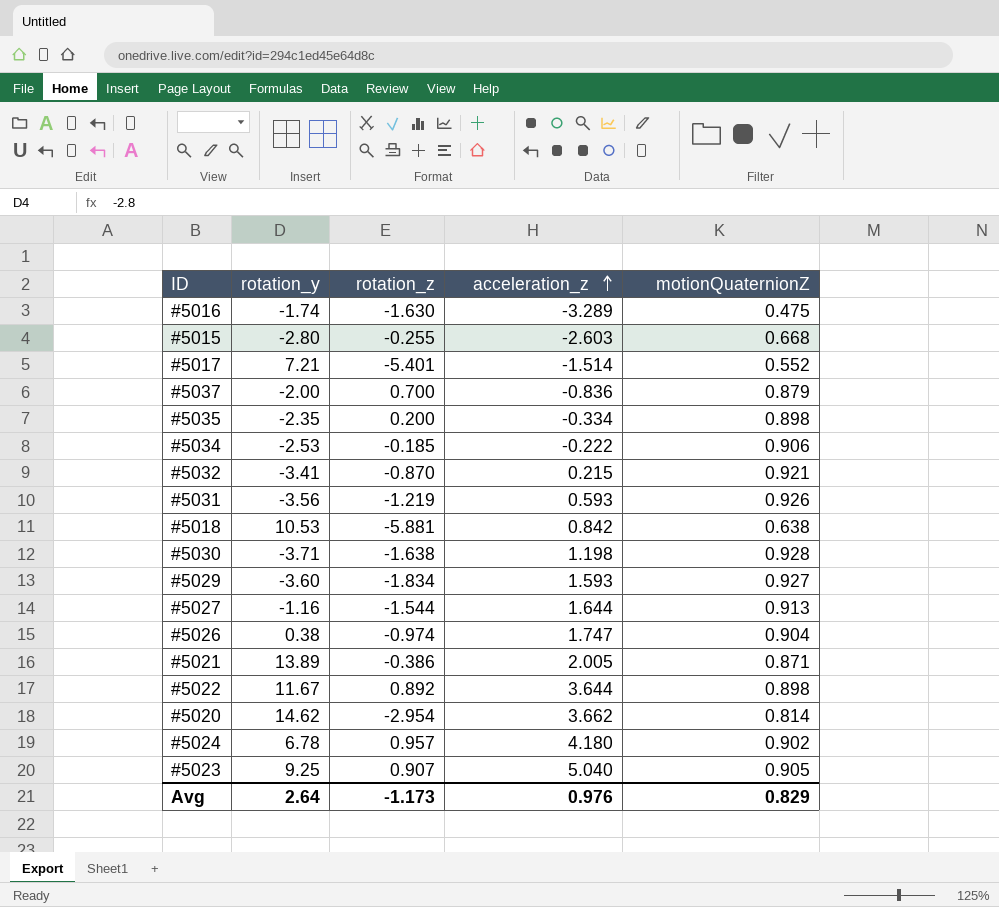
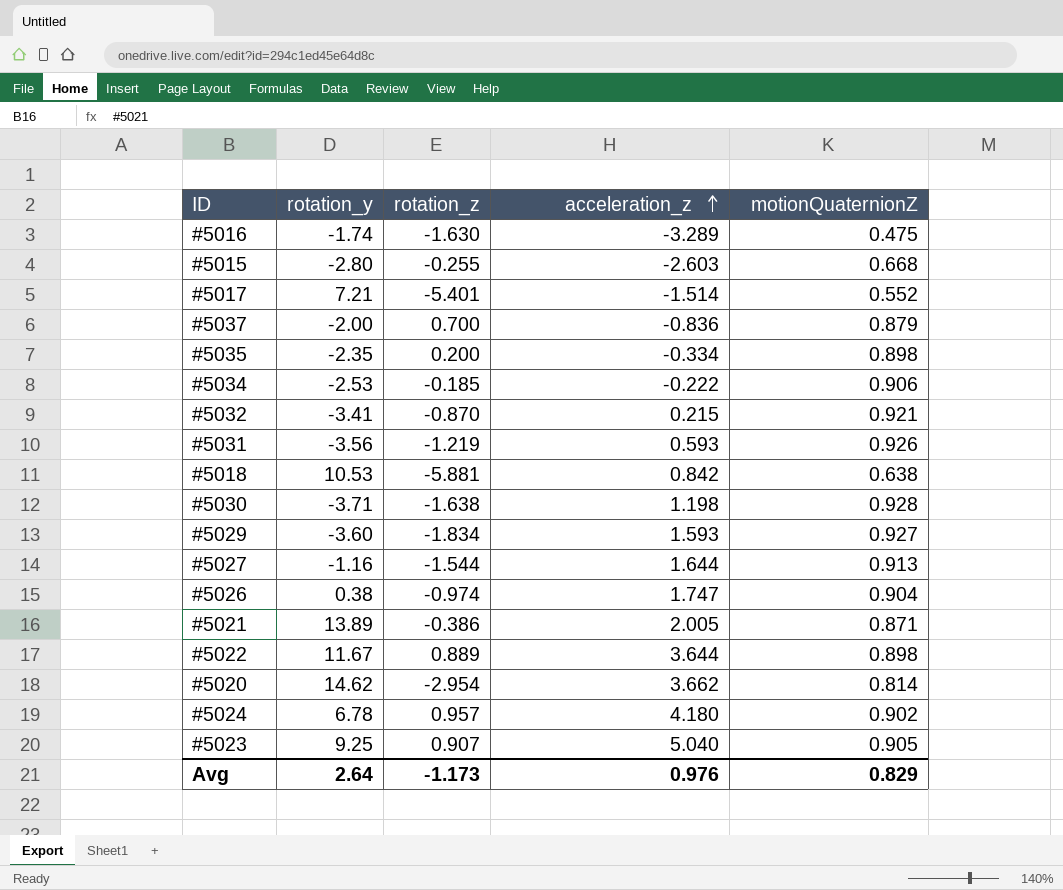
#5022 | rotation_z: 0.892 -> 0.889

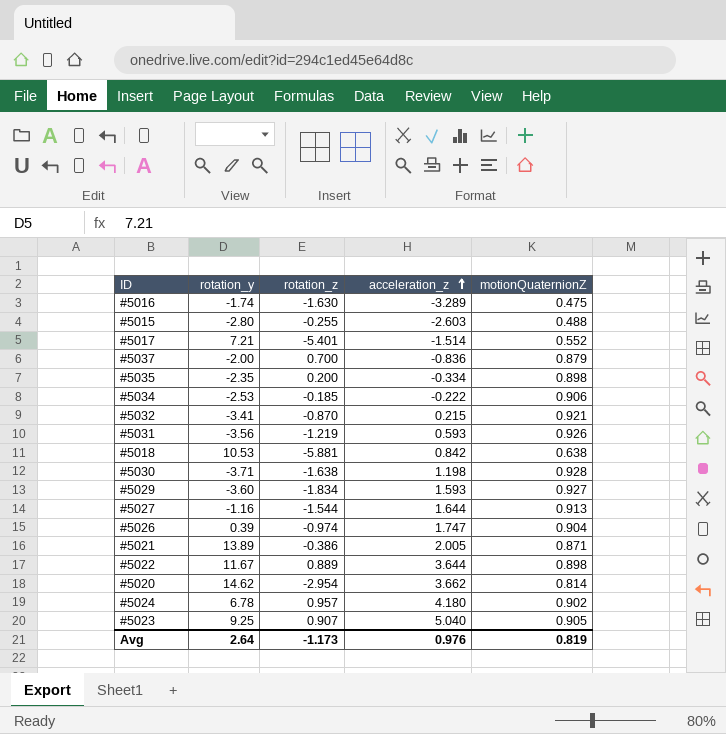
#5015 | motionQuaternionZ: 0.668 -> 0.488
#5026 | rotation_y: 0.38 -> 0.39
Avg | motionQuaternionZ: 0.829 -> 0.819

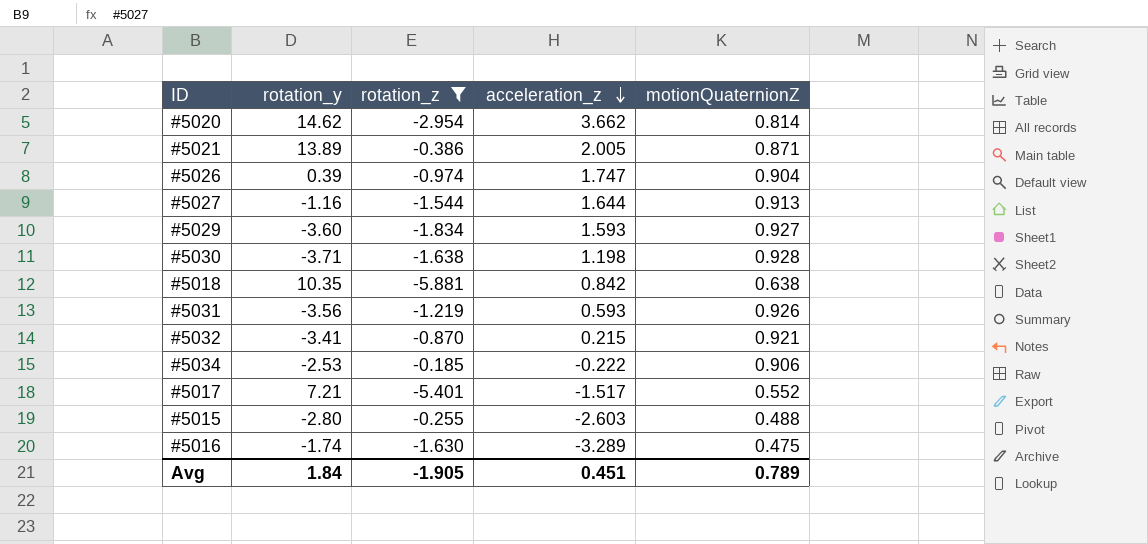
filter: none -> rotation_z <= -0.185
row order: acceleration_z ascending -> acceleration_z descending
#5018 | rotation_y: 10.53 -> 10.35
#5017 | acceleration_z: -1.514 -> -1.517
Avg | rotation_y: 2.64 -> 1.84
Avg | rotation_z: -1.173 -> -1.905
Avg | acceleration_z: 0.976 -> 0.451
Avg | motionQuaternionZ: 0.819 -> 0.789

